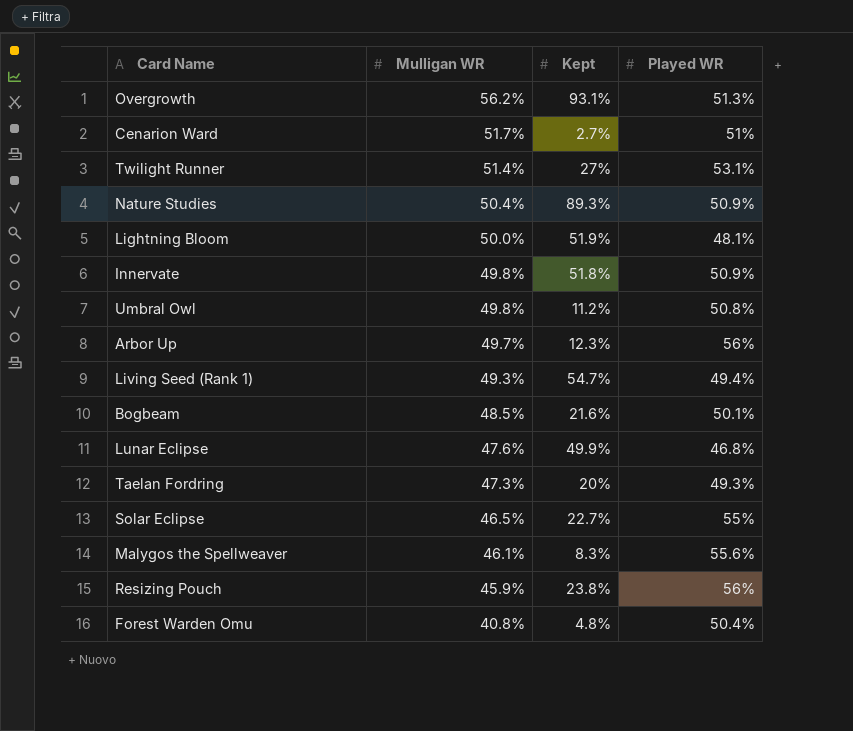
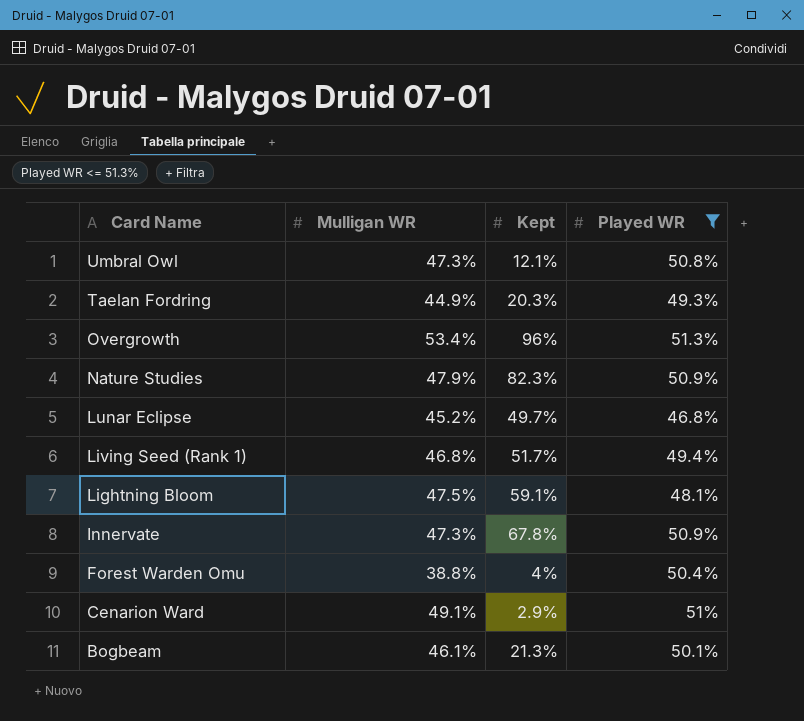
filter: none -> Played WR <= 51.3%
row order: Mulligan WR descending -> Card Name descending
Umbral Owl | Mulligan WR: 49.8% -> 47.3%
Umbral Owl | Kept: 11.2% -> 12.1%
Taelan Fordring | Mulligan WR: 47.3% -> 44.9%
Taelan Fordring | Kept: 20% -> 20.3%
Overgrowth | Mulligan WR: 56.2% -> 53.4%
Overgrowth | Kept: 93.1% -> 96%
Nature Studies | Mulligan WR: 50.4% -> 47.9%
Nature Studies | Kept: 89.3% -> 82.3%
Lunar Eclipse | Mulligan WR: 47.6% -> 45.2%
Lunar Eclipse | Kept: 49.9% -> 49.7%
Living Seed (Rank 1) | Mulligan WR: 49.3% -> 46.8%
Living Seed (Rank 1) | Kept: 54.7% -> 51.7%
Lightning Bloom | Mulligan WR: 50.0% -> 47.5%
Lightning Bloom | Kept: 51.9% -> 59.1%
Innervate | Mulligan WR: 49.8% -> 47.3%
Innervate | Kept: 51.8% -> 67.8%
Forest Warden Omu | Mulligan WR: 40.8% -> 38.8%
Forest Warden Omu | Kept: 4.8% -> 4%
Cenarion Ward | Mulligan WR: 51.7% -> 49.1%
Cenarion Ward | Kept: 2.7% -> 2.9%
Bogbeam | Mulligan WR: 48.5% -> 46.1%
Bogbeam | Kept: 21.6% -> 21.3%

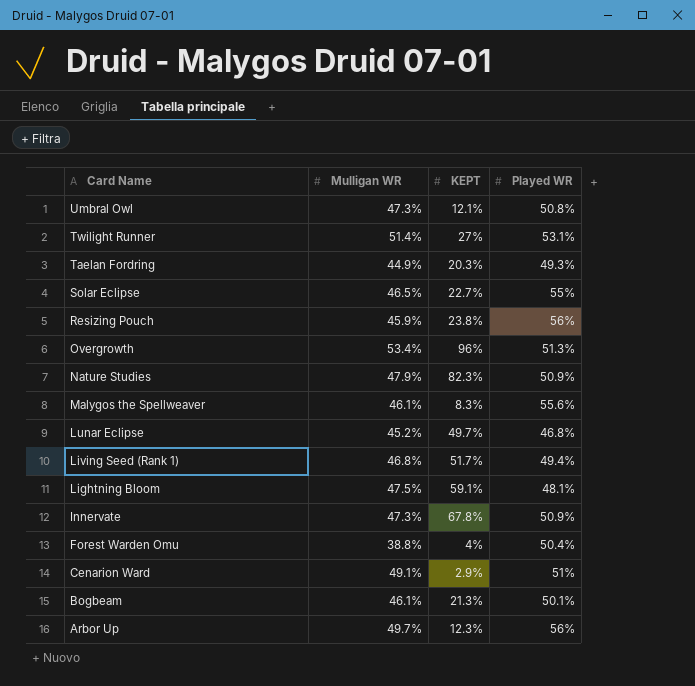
filter: Played WR <= 51.3% -> none
column name: Kept -> KEPT

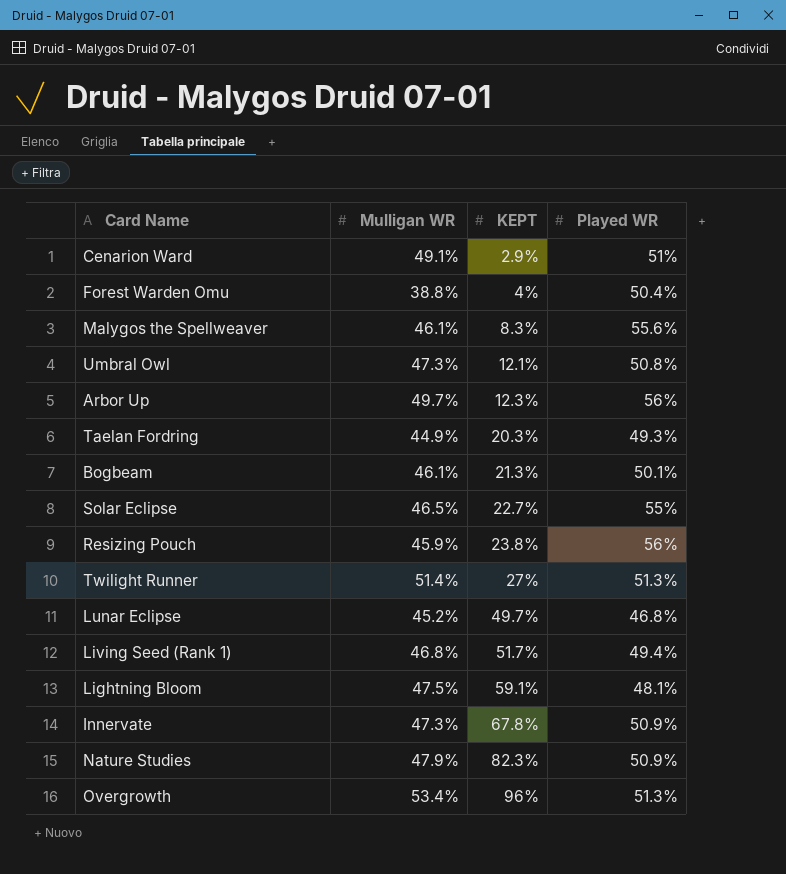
row order: Card Name descending -> KEPT ascending
Twilight Runner | Played WR: 53.1% -> 51.3%

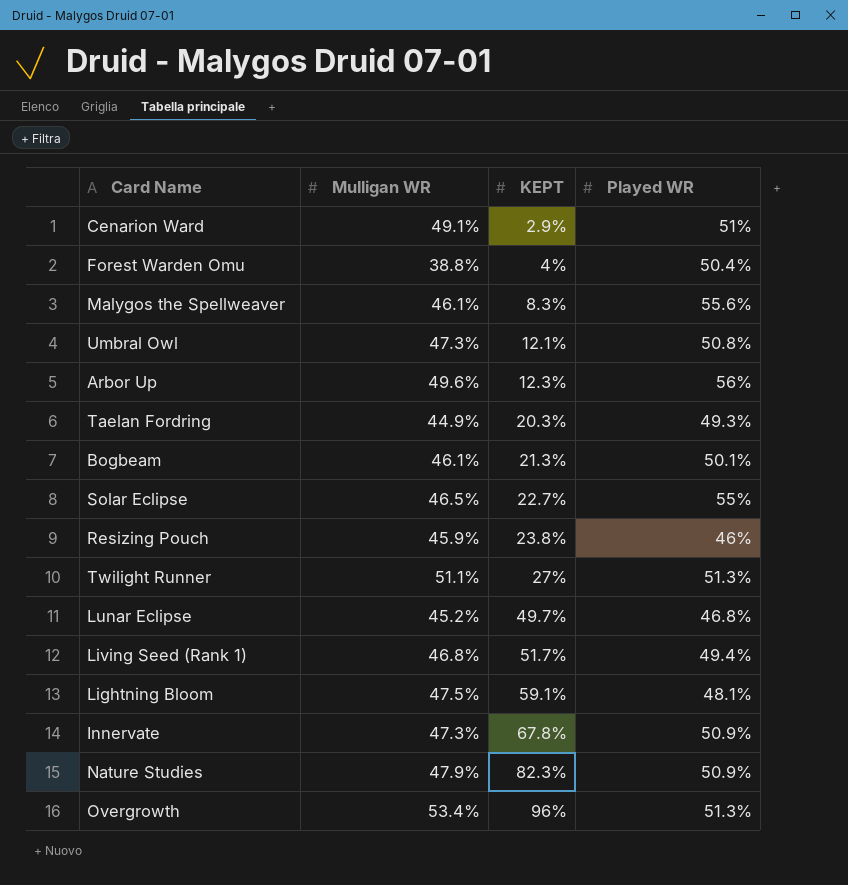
Arbor Up | Mulligan WR: 49.7% -> 49.6%
Resizing Pouch | Played WR: 56% -> 46%
Twilight Runner | Mulligan WR: 51.4% -> 51.1%

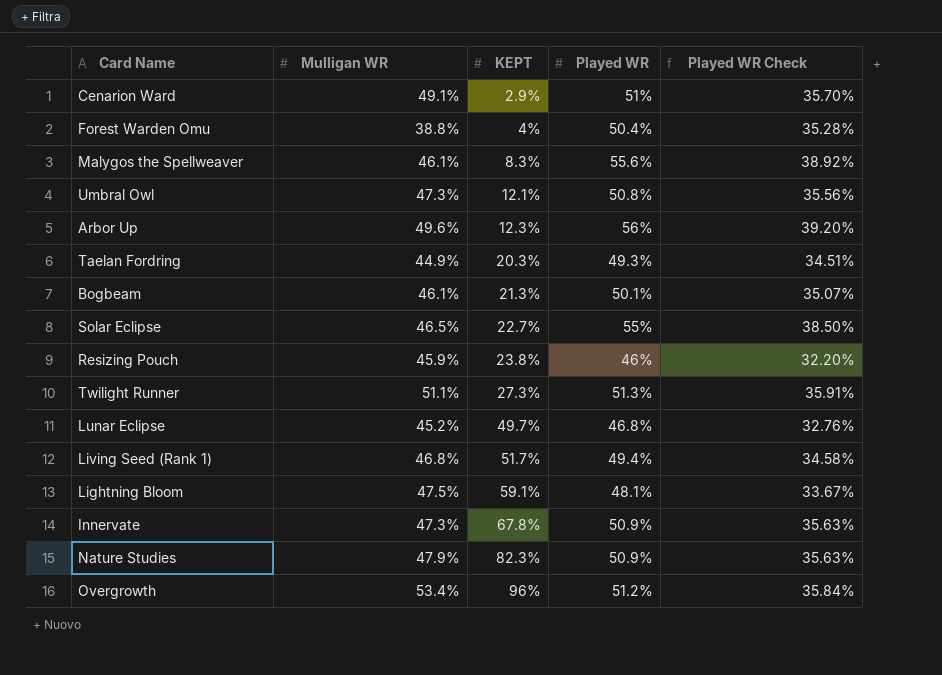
column Played WR Check | formula: none -> [Played WR] * 0.7
Twilight Runner | KEPT: 27% -> 27.3%
Overgrowth | Played WR: 51.3% -> 51.2%

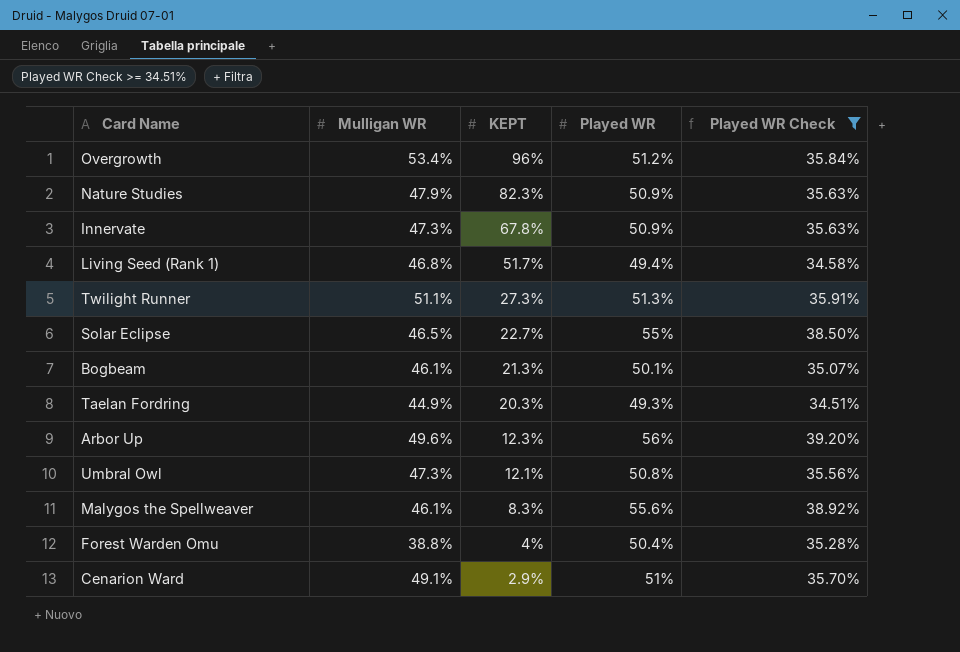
filter: none -> Played WR Check >= 34.51%
row order: KEPT ascending -> KEPT descending

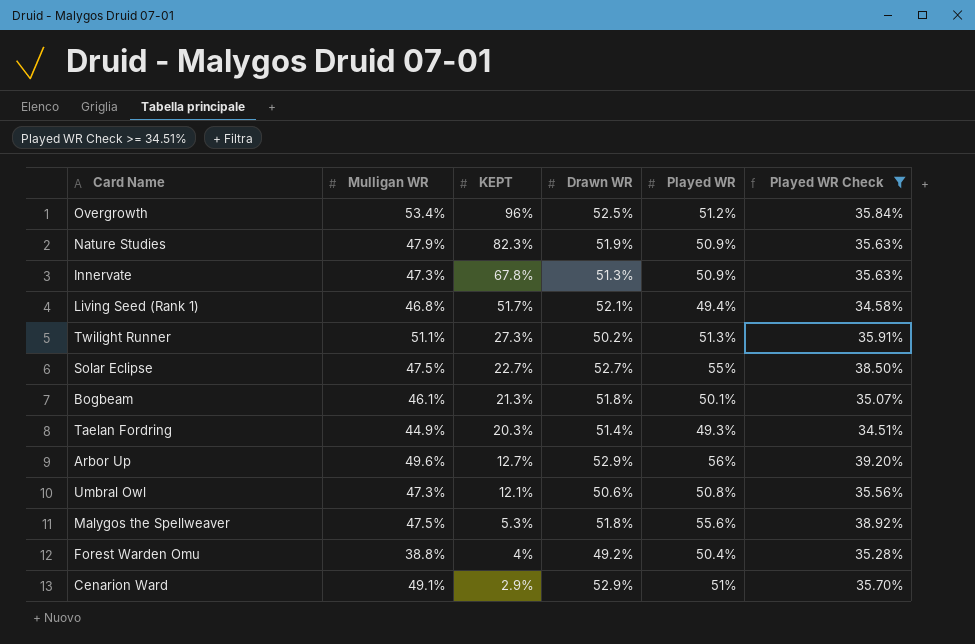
column Drawn WR | position: none -> 4
Solar Eclipse | Mulligan WR: 46.5% -> 47.5%
Arbor Up | KEPT: 12.3% -> 12.7%
Malygos the Spellweaver | Mulligan WR: 46.1% -> 47.5%
Malygos the Spellweaver | KEPT: 8.3% -> 5.3%

